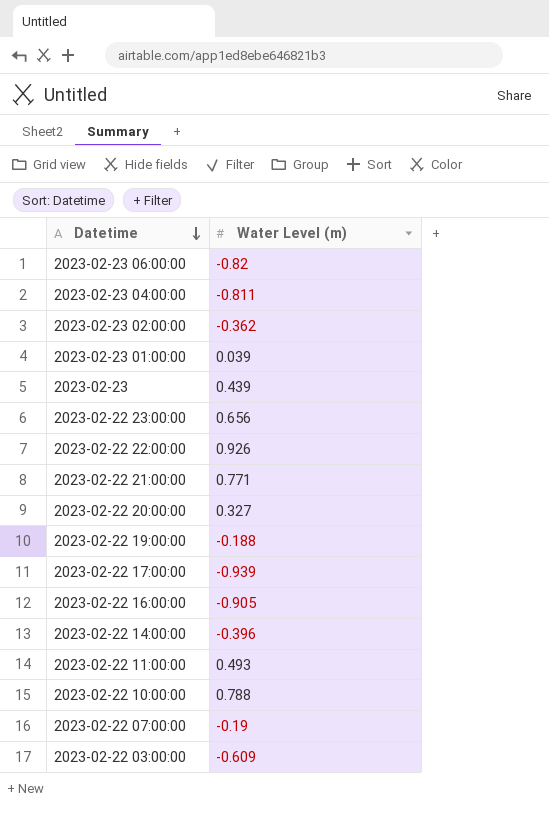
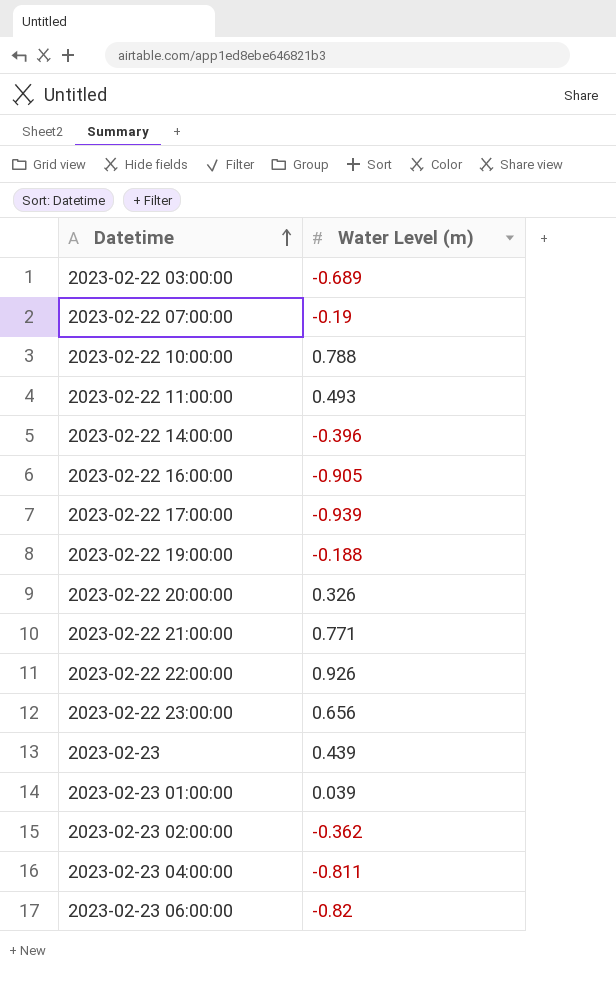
row order: Datetime descending -> Datetime ascending
2023-02-22 03:00:00 | Water Level (m): -0.609 -> -0.689
2023-02-22 20:00:00 | Water Level (m): 0.327 -> 0.326

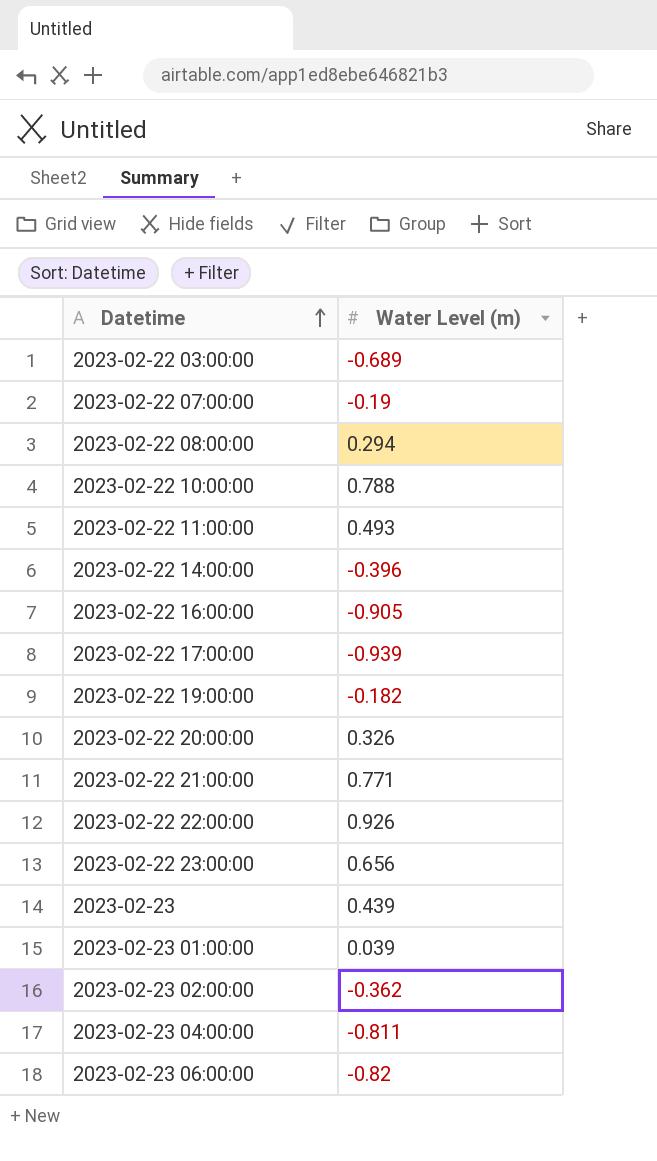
row 2023-02-22 08:00:00: none -> 0.294
2023-02-22 19:00:00 | Water Level (m): -0.188 -> -0.182

